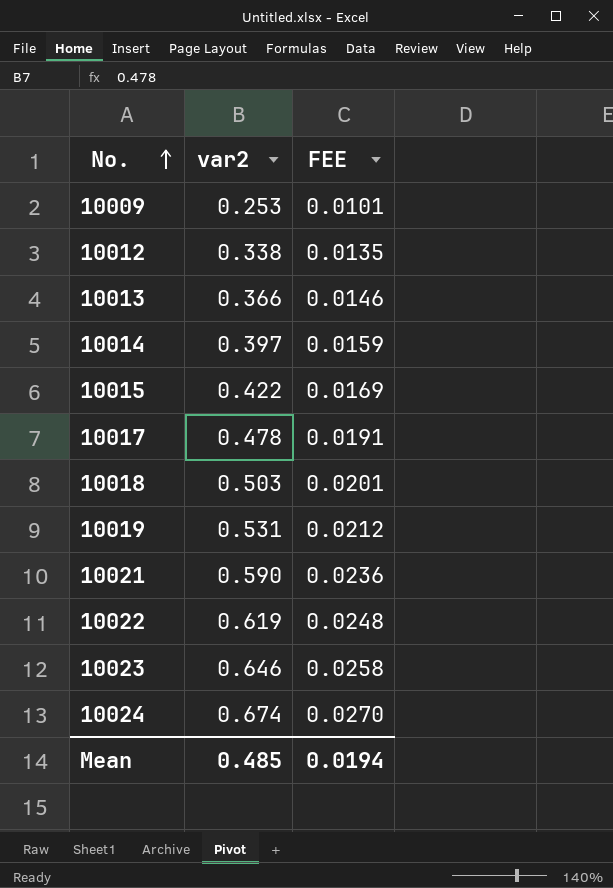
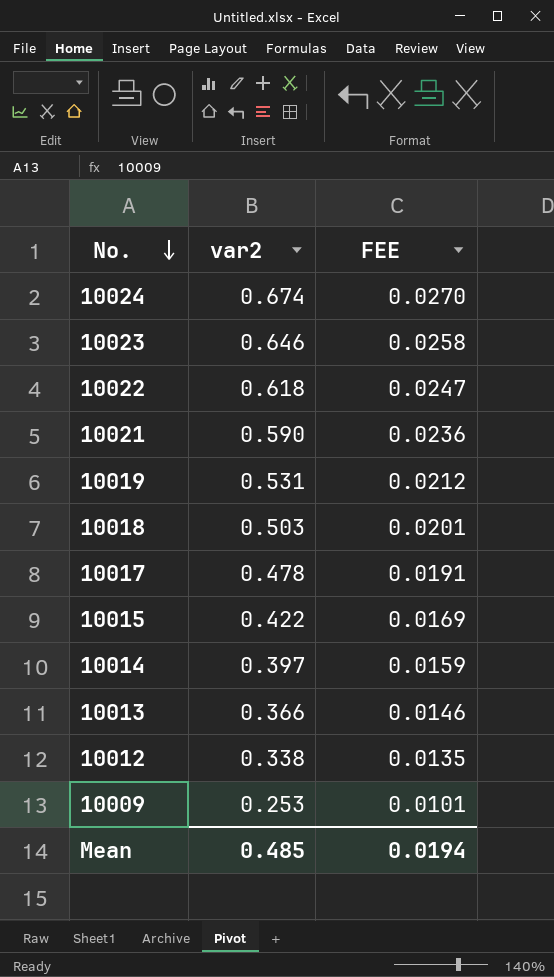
row order: No. ascending -> No. descending
10022 | var2: 0.619 -> 0.618
10022 | FEE: 0.0248 -> 0.0247

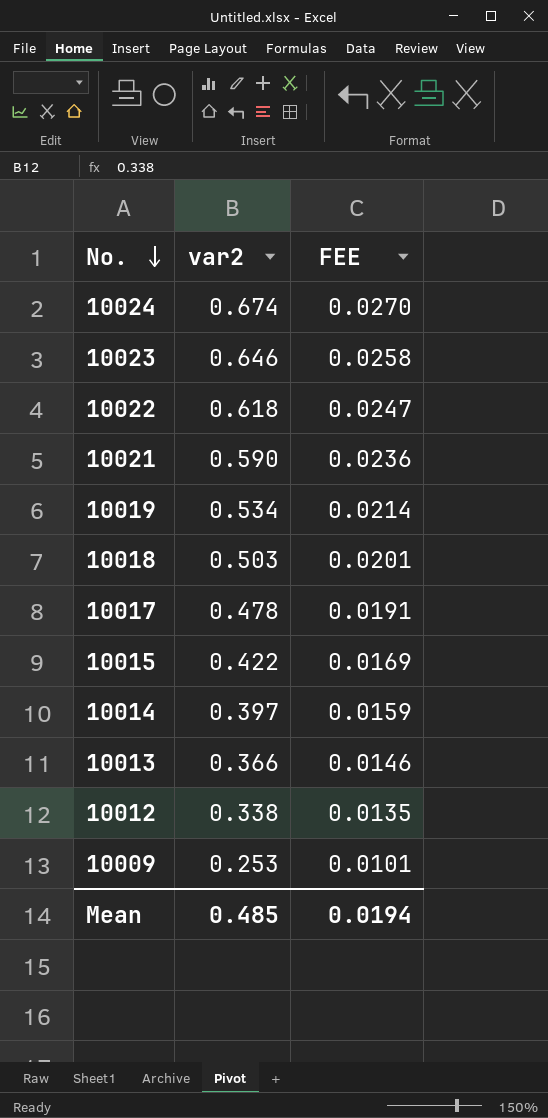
10019 | var2: 0.531 -> 0.534
10019 | FEE: 0.0212 -> 0.0214

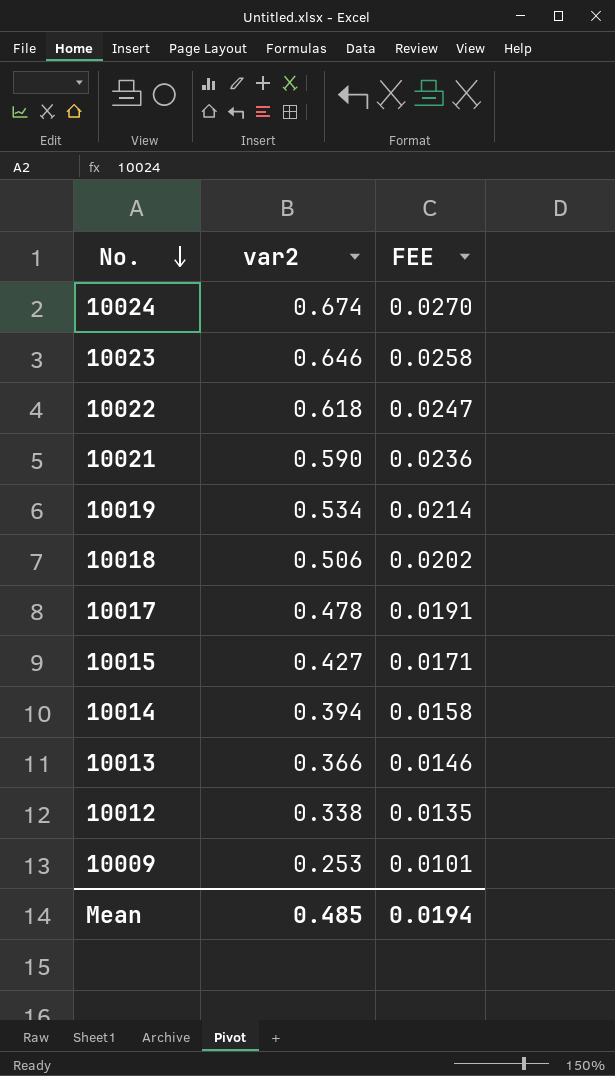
10018 | var2: 0.503 -> 0.506
10018 | FEE: 0.0201 -> 0.0202
10015 | var2: 0.422 -> 0.427
10015 | FEE: 0.0169 -> 0.0171
10014 | var2: 0.397 -> 0.394
10014 | FEE: 0.0159 -> 0.0158

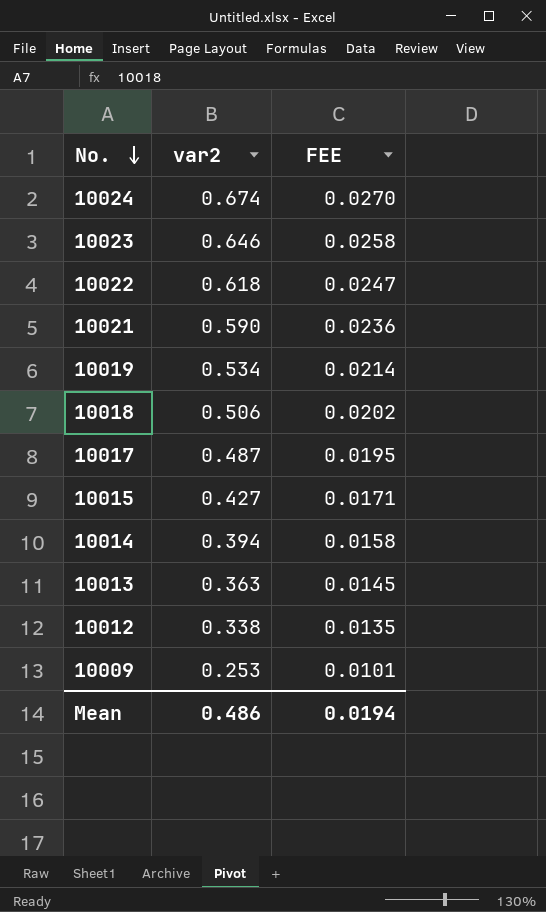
10017 | var2: 0.478 -> 0.487
10017 | FEE: 0.0191 -> 0.0195
10013 | var2: 0.366 -> 0.363
10013 | FEE: 0.0146 -> 0.0145
Mean | var2: 0.485 -> 0.486

